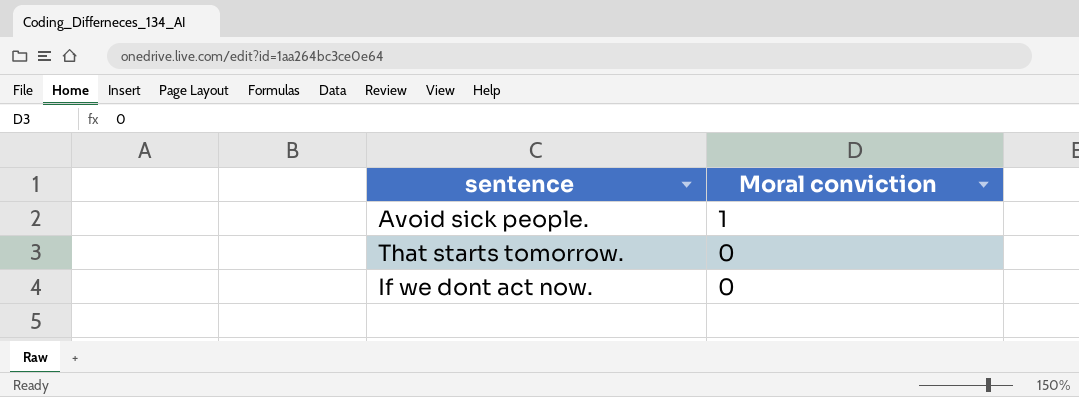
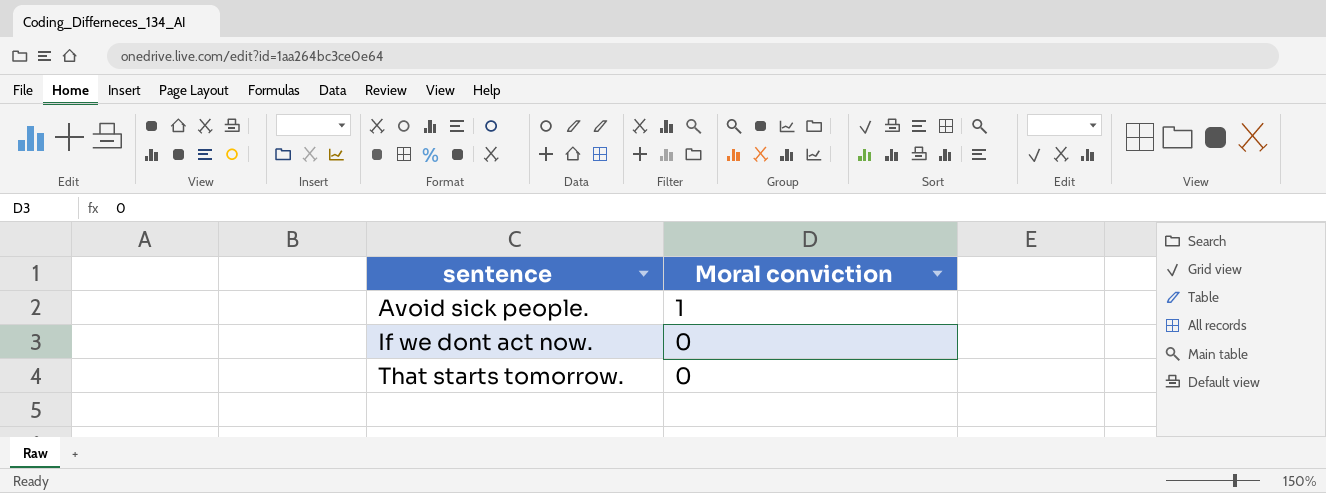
row order: Moral conviction descending -> sentence ascending

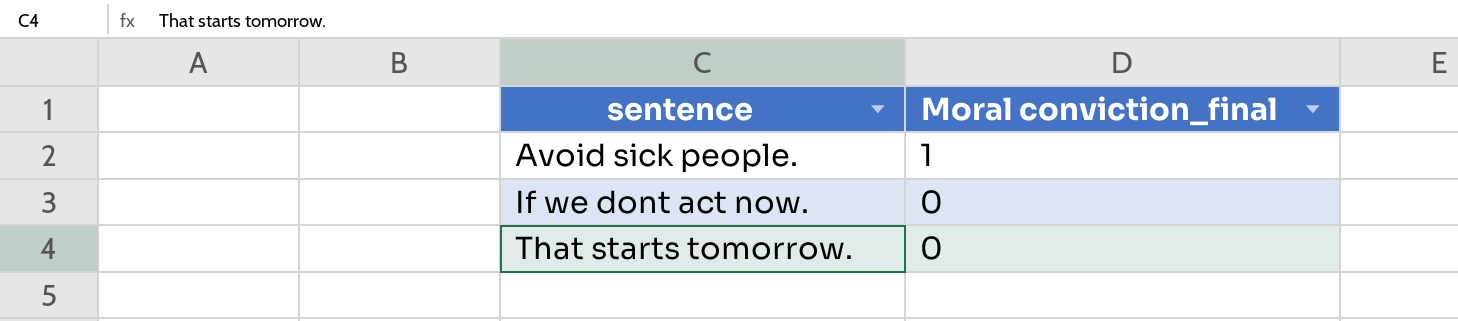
column name: Moral conviction -> Moral conviction_final

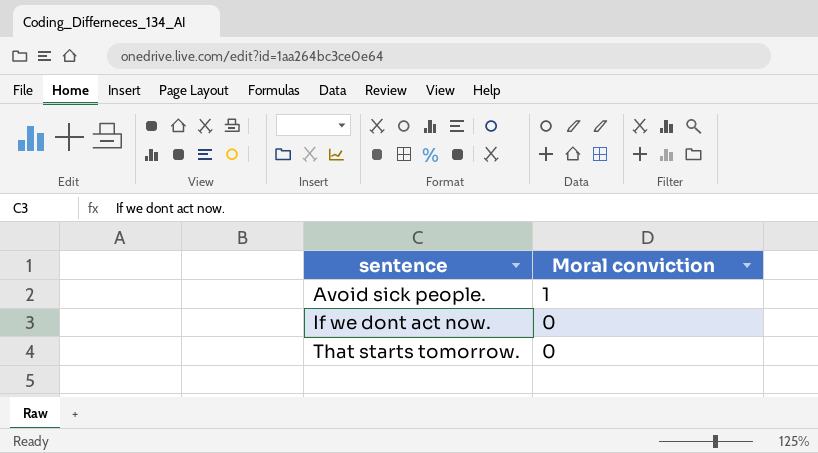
column name: Moral conviction_final -> Moral conviction

